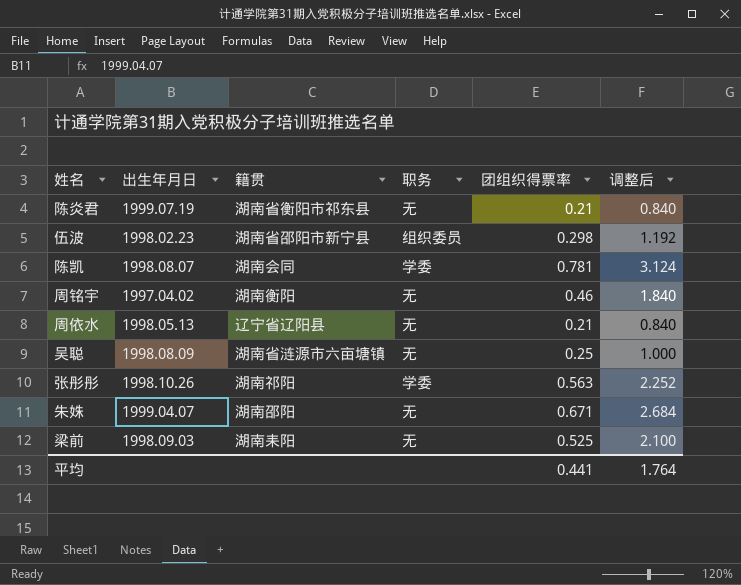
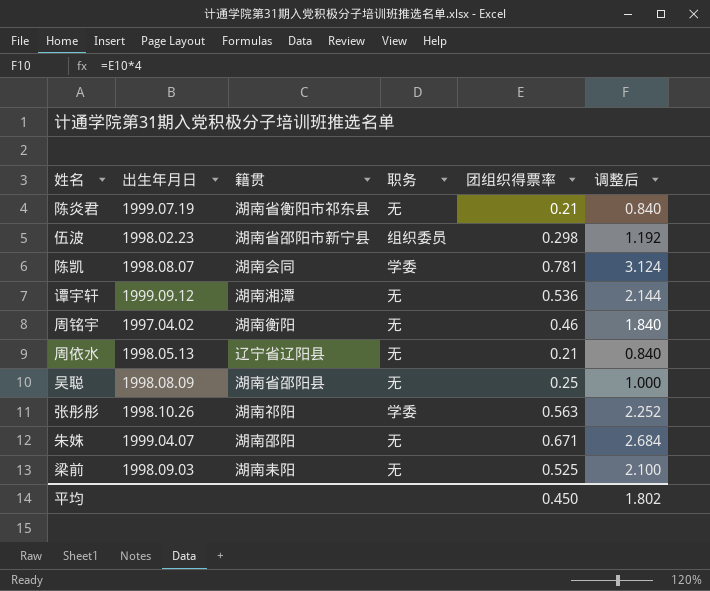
row 谭宇轩: none -> 1999.09.12 | 湖南湘潭 | 无 | 0.536 | 2.144
吴聪 | 籍贯: 湖南省涟源市六亩塘镇 -> 湖南省邵阳县
平均 | 团组织得票率: 0.441 -> 0.450
平均 | 调整后: 1.764 -> 1.802

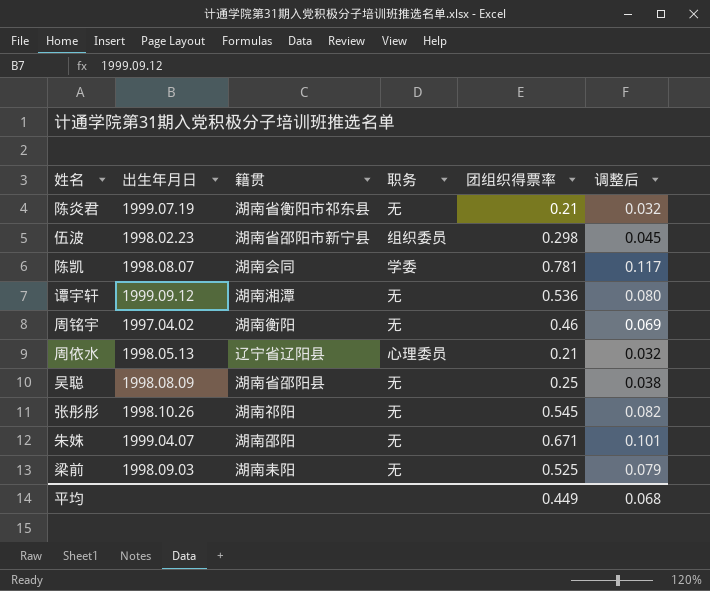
column 调整后 | formula: [团组织得票率] * 4 -> [团组织得票率] * 0.15
周依水 | 职务: 无 -> 心理委员
张彤彤 | 职务: 学委 -> 无
张彤彤 | 团组织得票率: 0.563 -> 0.545
平均 | 团组织得票率: 0.450 -> 0.449
平均 | 调整后: 1.802 -> 0.068

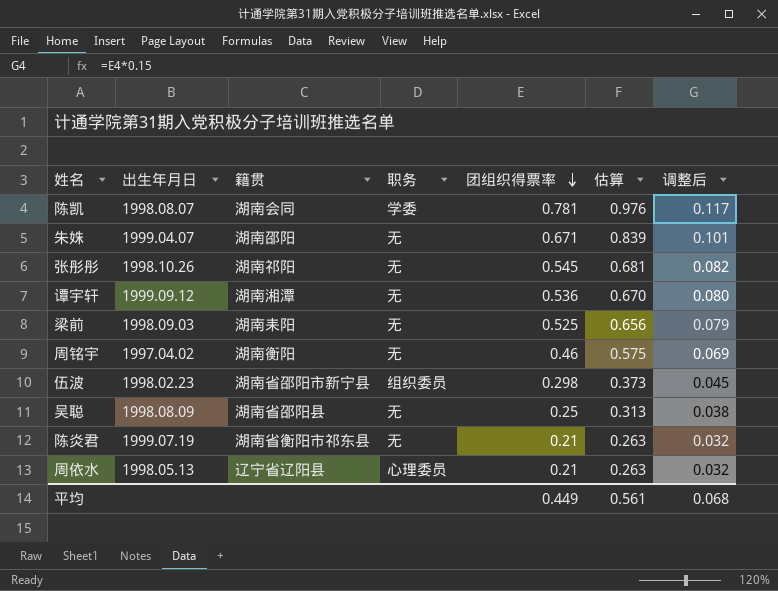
row order: none -> 团组织得票率 descending
column 估算 | formula: none -> [团组织得票率] * 1.25

